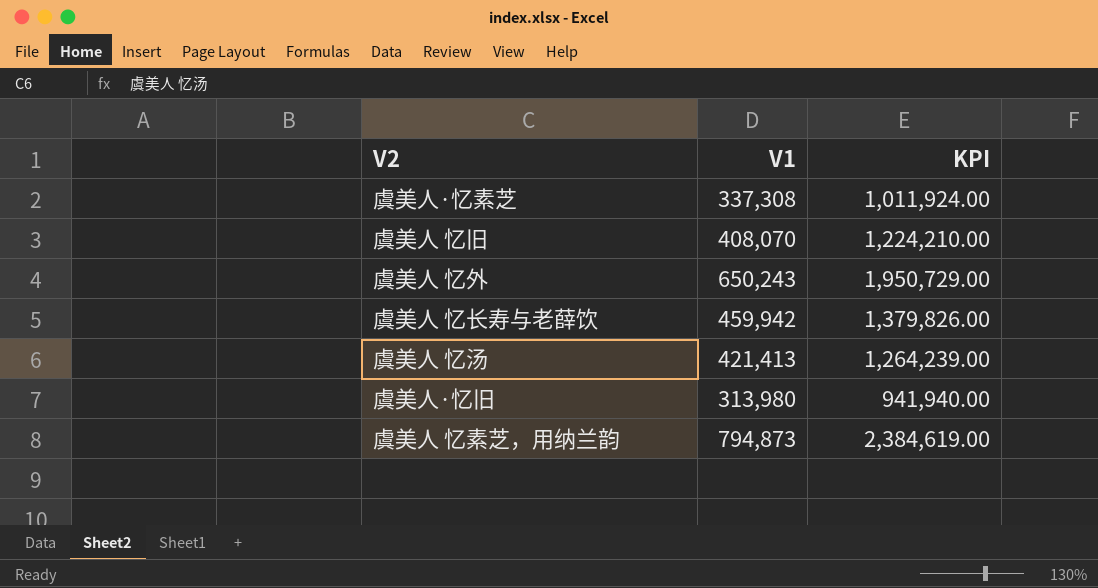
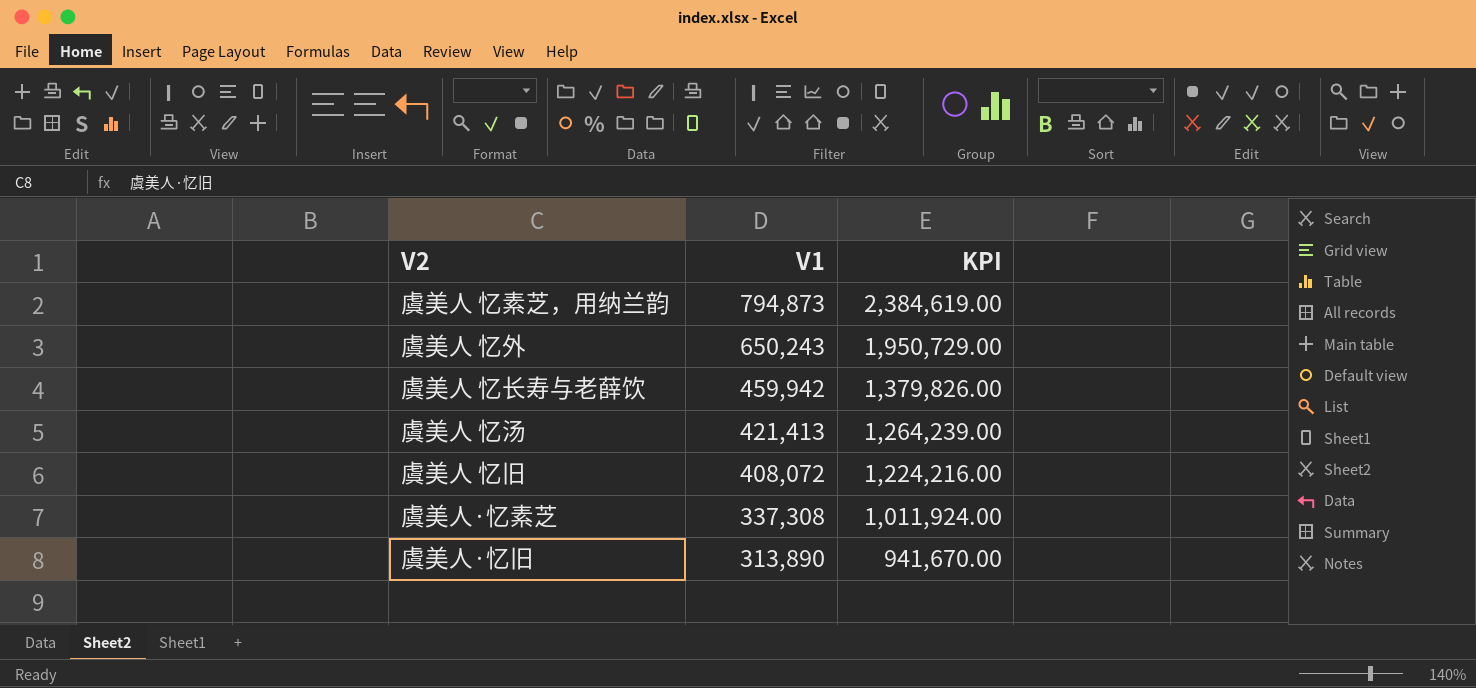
row order: none -> V1 descending
虞美人 忆旧 | V1: 408,070 -> 408,072
虞美人 忆旧 | KPI: 1,224,210.00 -> 1,224,216.00
虞美人·忆旧 | V1: 313,980 -> 313,890
虞美人·忆旧 | KPI: 941,940.00 -> 941,670.00

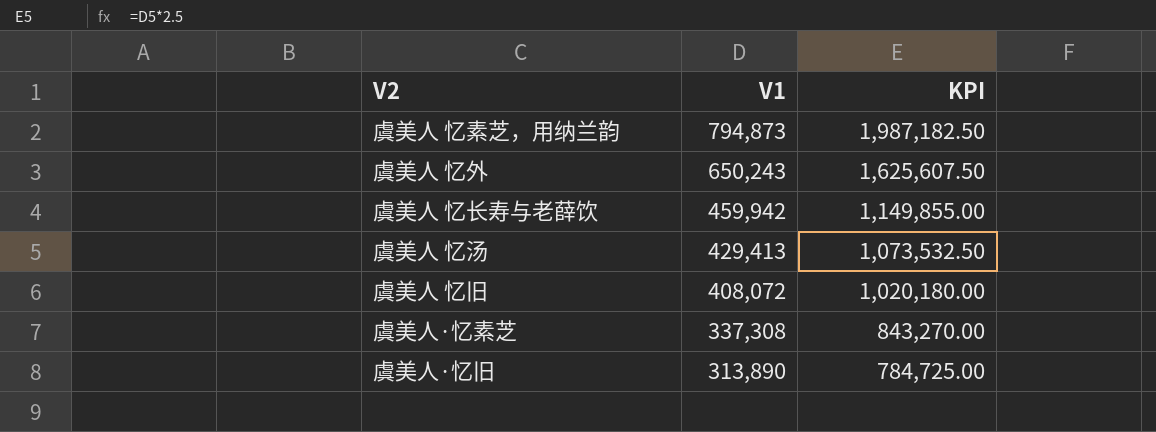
column KPI | formula: [V1] * 3 -> [V1] * 2.5
虞美人 忆汤 | V1: 421,413 -> 429,413

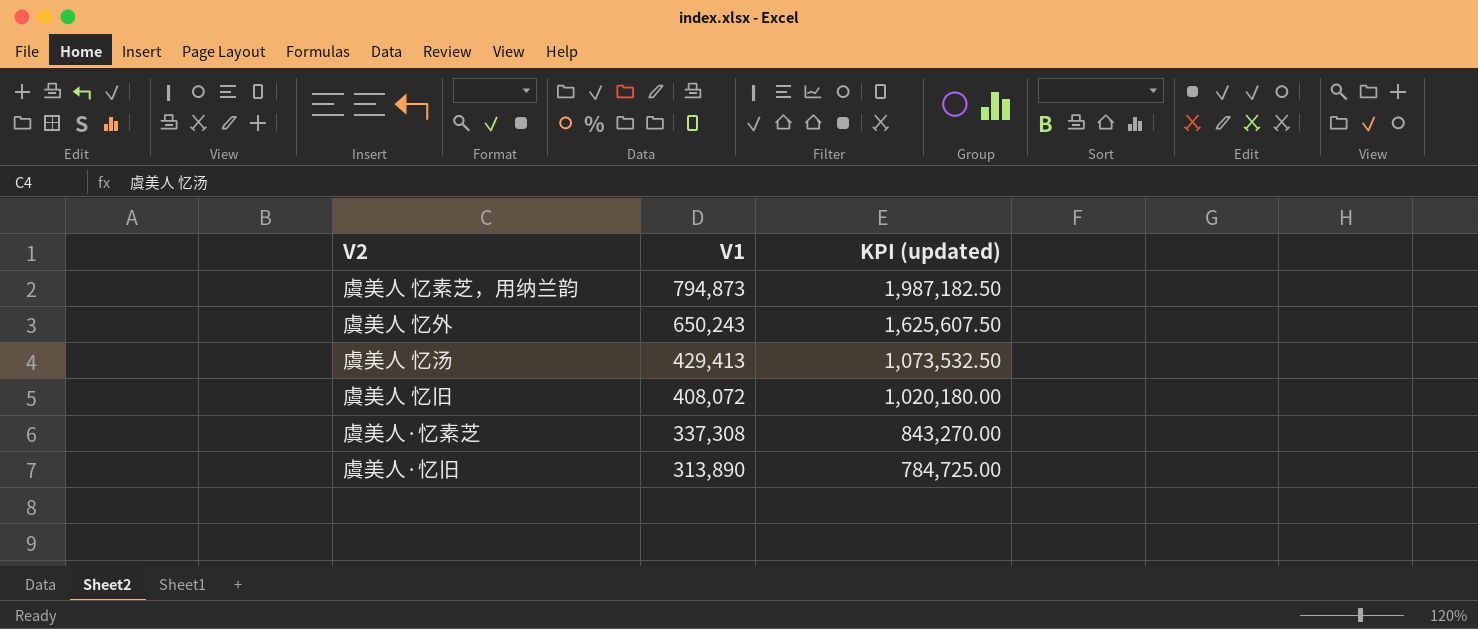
column name: KPI -> KPI (updated)
row 虞美人 忆长寿与老薛饮: 459,942 | 1,149,855.00 -> none

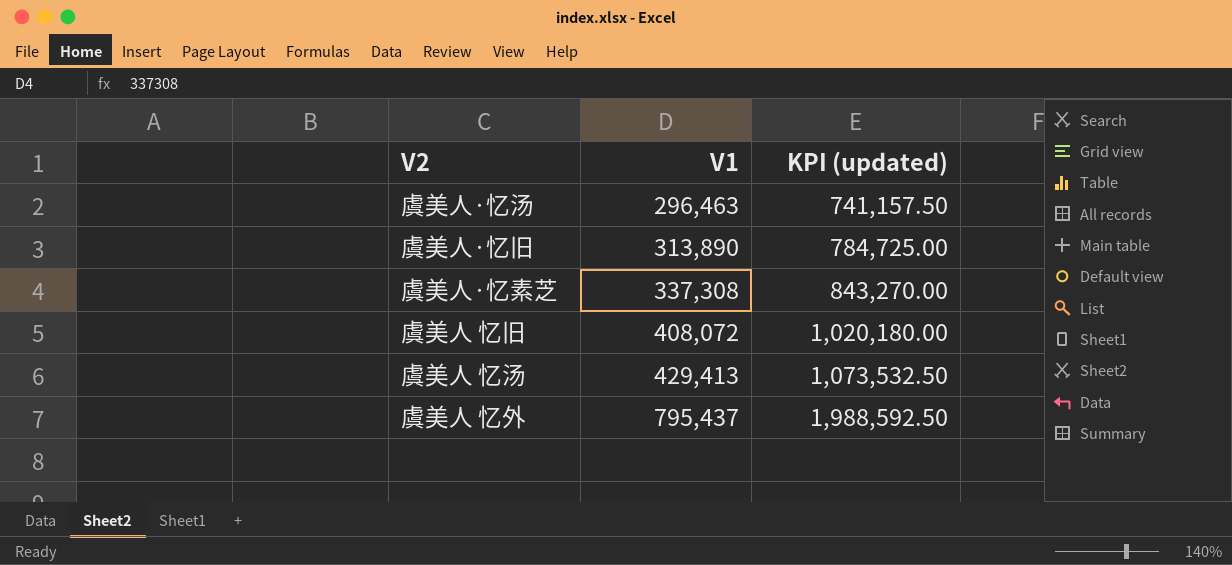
row order: V1 descending -> V1 ascending
row 虞美人 忆素芝，用纳兰韵: 794,873 | 1,987,182.50 -> none
row 虞美人·忆汤: none -> 296,463 | 741,157.50
虞美人 忆外 | V1: 650,243 -> 795,437
虞美人 忆外 | KPI (updated): 1,625,607.50 -> 1,988,592.50

